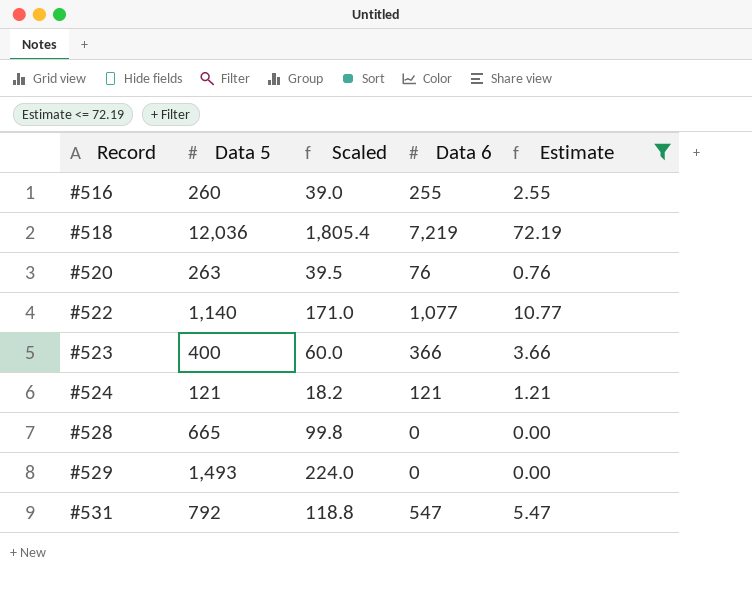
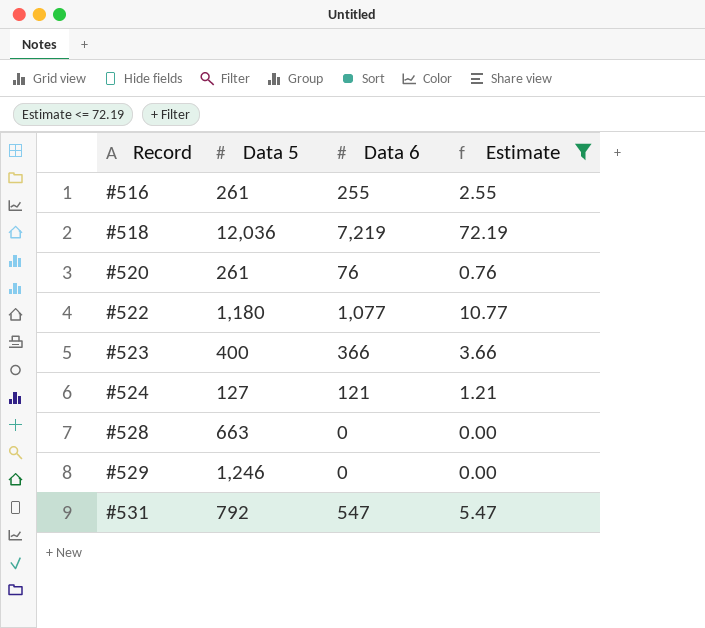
column Scaled | formula: [Data 5] * 0.15 -> none
#516 | Data 5: 260 -> 261
#520 | Data 5: 263 -> 261
#522 | Data 5: 1,140 -> 1,180
#524 | Data 5: 121 -> 127
#528 | Data 5: 665 -> 663
#529 | Data 5: 1,493 -> 1,246

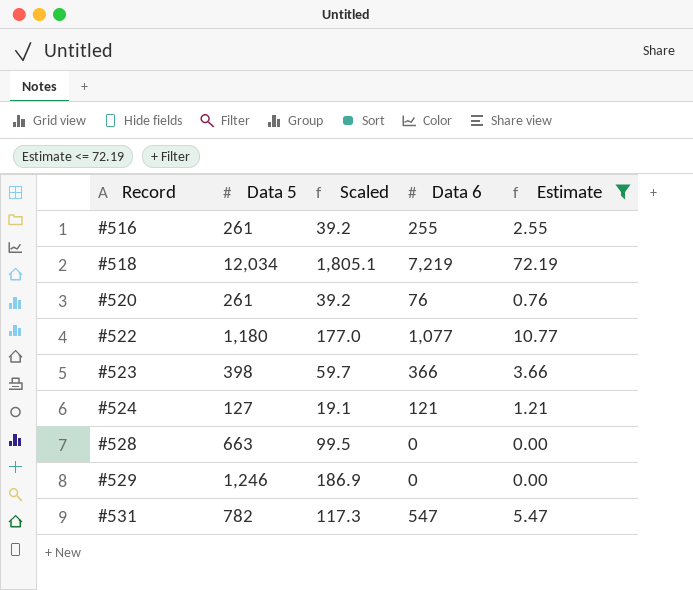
column Scaled | formula: none -> [Data 5] * 0.15
#518 | Data 5: 12,036 -> 12,034
#523 | Data 5: 400 -> 398
#531 | Data 5: 792 -> 782

